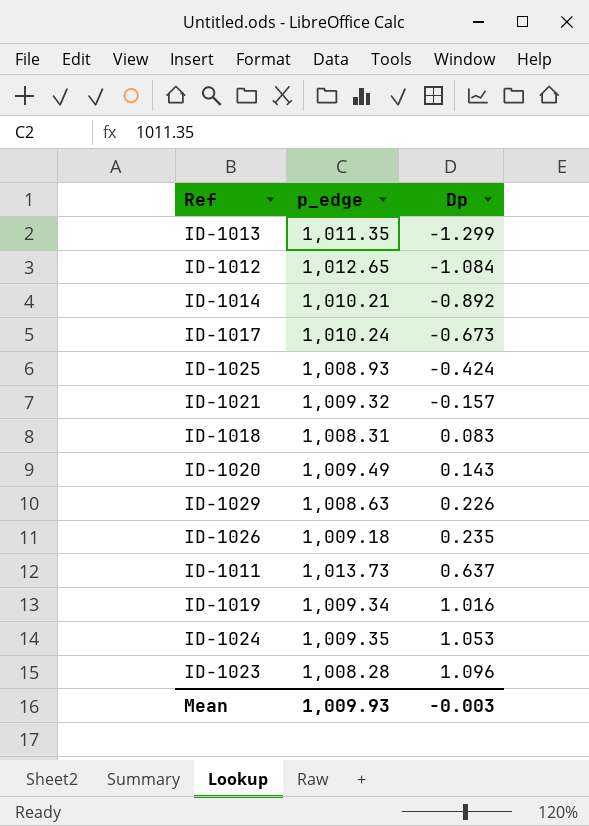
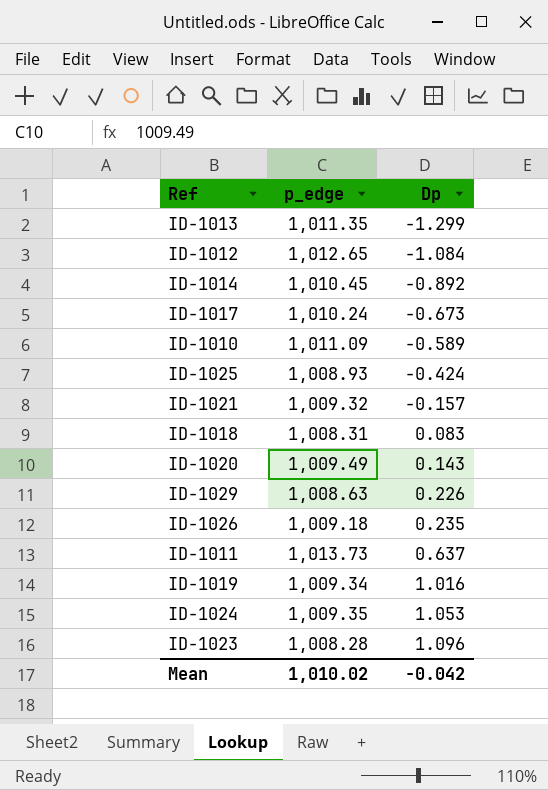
ID-1014 | p_edge: 1,010.21 -> 1,010.45
row ID-1010: none -> 1,011.09 | -0.589
Mean | p_edge: 1,009.93 -> 1,010.02
Mean | Dp: -0.003 -> -0.042

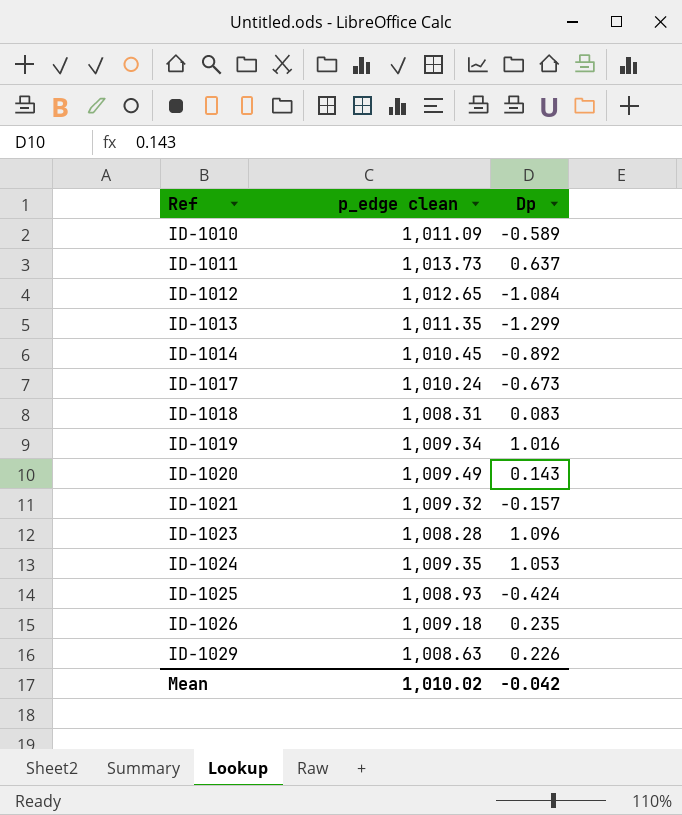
row order: Dp ascending -> Ref ascending
column name: p_edge -> p_edge clean

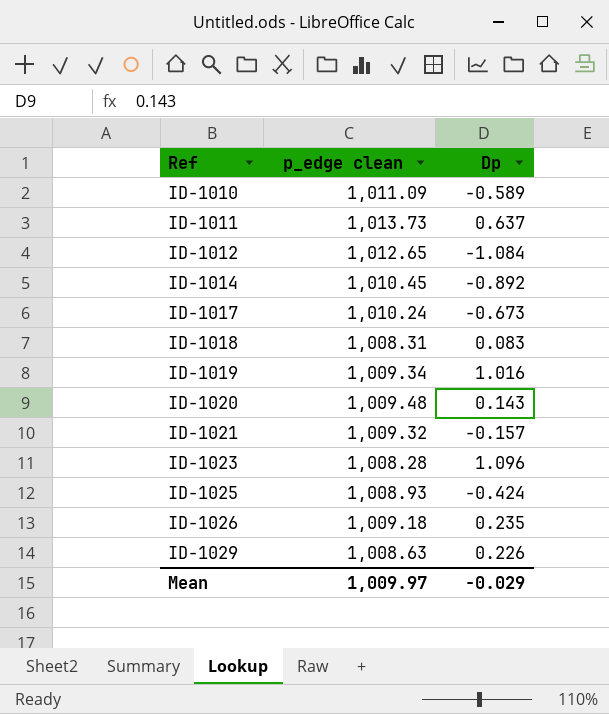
row ID-1013: 1,011.35 | -1.299 -> none
row ID-1024: 1,009.35 | 1.053 -> none
ID-1020 | p_edge clean: 1,009.49 -> 1,009.48
Mean | p_edge clean: 1,010.02 -> 1,009.97
Mean | Dp: -0.042 -> -0.029

